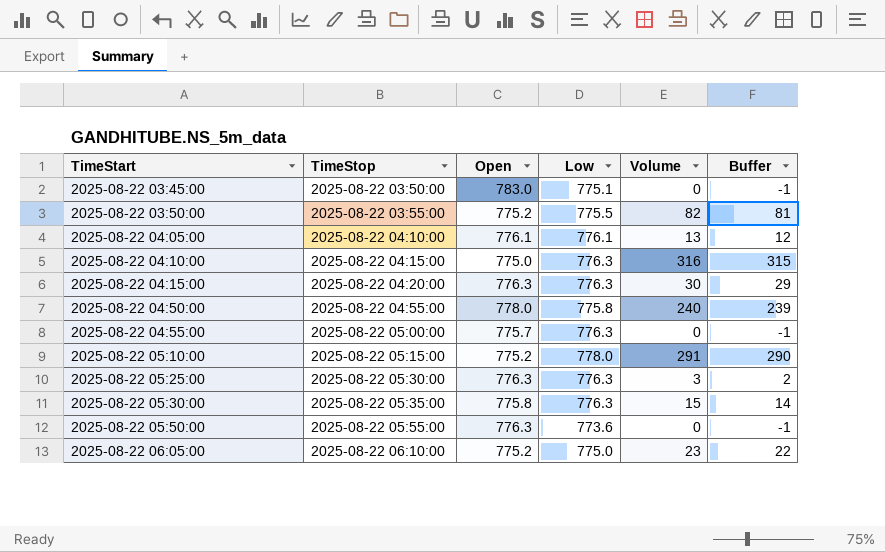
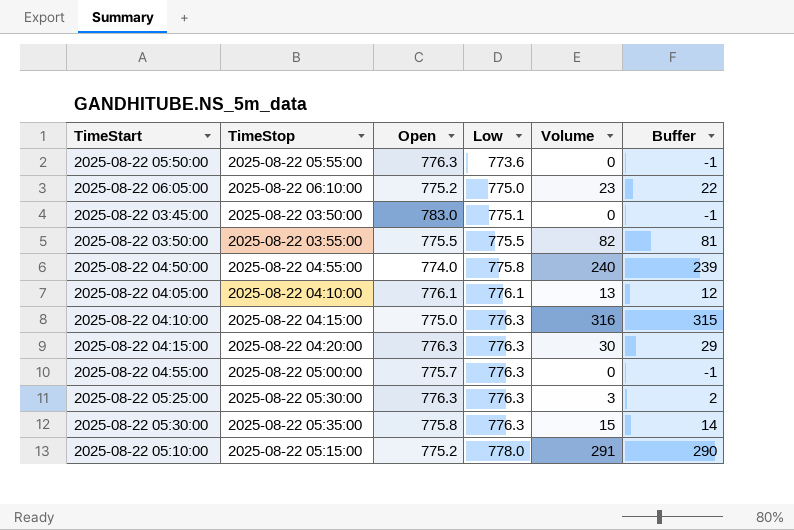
row order: TimeStart ascending -> Low ascending
2025-08-22 03:50:00 | Open: 775.2 -> 775.5
2025-08-22 04:50:00 | Open: 778.0 -> 774.0

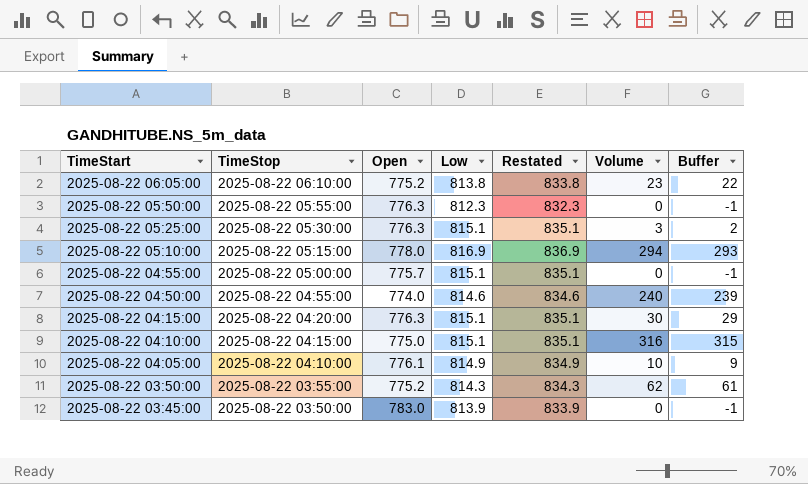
row order: Low ascending -> TimeStart descending
column Restated | formula: none -> [Low] + 20
row 2025-08-22 05:30:00: 2025-08-22 05:35:00 | 775.8 | 776.3 | 15 | 14 -> none
2025-08-22 06:05:00 | Low: 775.0 -> 813.8
2025-08-22 05:50:00 | Low: 773.6 -> 812.3
2025-08-22 05:25:00 | Low: 776.3 -> 815.1
2025-08-22 05:10:00 | Open: 775.2 -> 778.0
2025-08-22 05:10:00 | Low: 778.0 -> 816.9
2025-08-22 05:10:00 | Volume: 291 -> 294
2025-08-22 05:10:00 | Buffer: 290 -> 293
2025-08-22 04:55:00 | Low: 776.3 -> 815.1
2025-08-22 04:50:00 | Low: 775.8 -> 814.6
2025-08-22 04:15:00 | Low: 776.3 -> 815.1
2025-08-22 04:10:00 | Low: 776.3 -> 815.1
2025-08-22 04:05:00 | Low: 776.1 -> 814.9
2025-08-22 04:05:00 | Volume: 13 -> 10
2025-08-22 04:05:00 | Buffer: 12 -> 9
2025-08-22 03:50:00 | Open: 775.5 -> 775.2
2025-08-22 03:50:00 | Low: 775.5 -> 814.3
2025-08-22 03:50:00 | Volume: 82 -> 62
2025-08-22 03:50:00 | Buffer: 81 -> 61
2025-08-22 03:45:00 | Low: 775.1 -> 813.9

